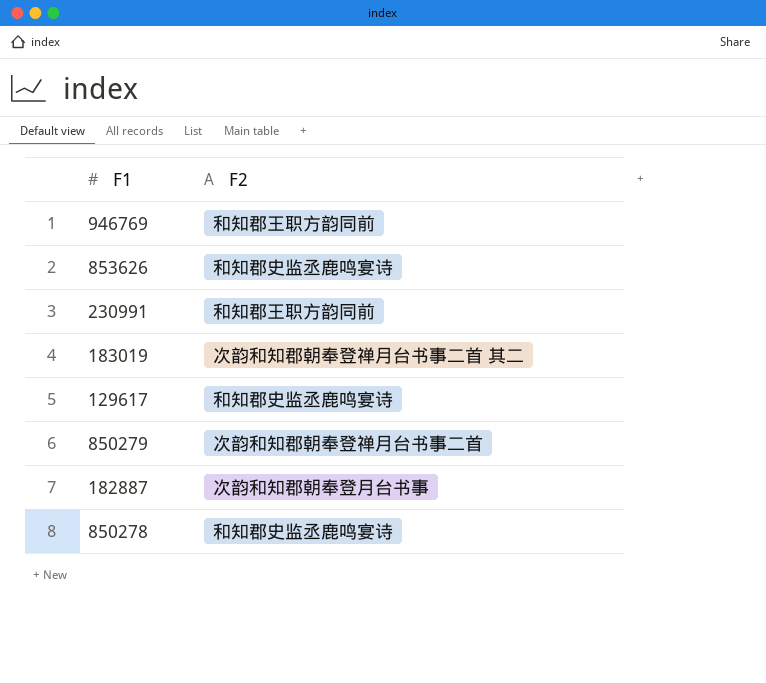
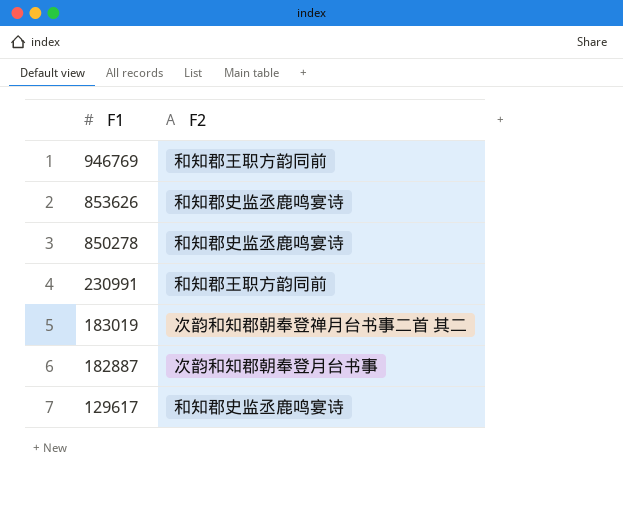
row order: none -> F1 descending
row 850279: 次韵和知郡朝奉登禅月台书事二首 -> none

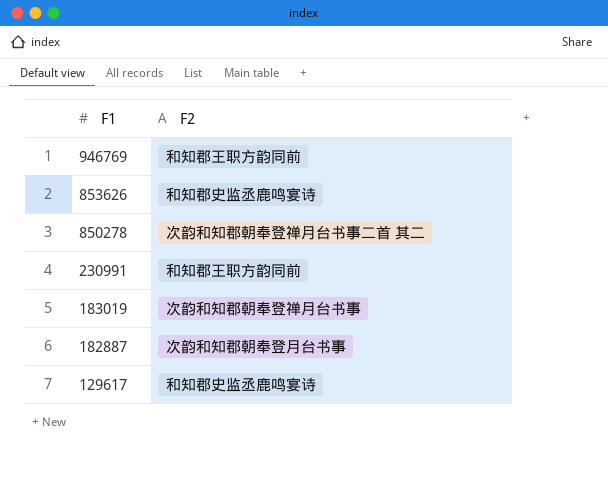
850278 | F2: 和知郡史监丞鹿鸣宴诗 -> 次韵和知郡朝奉登禅月台书事二首 其二
183019 | F2: 次韵和知郡朝奉登禅月台书事二首 其二 -> 次韵和知郡朝奉登禅月台书事

